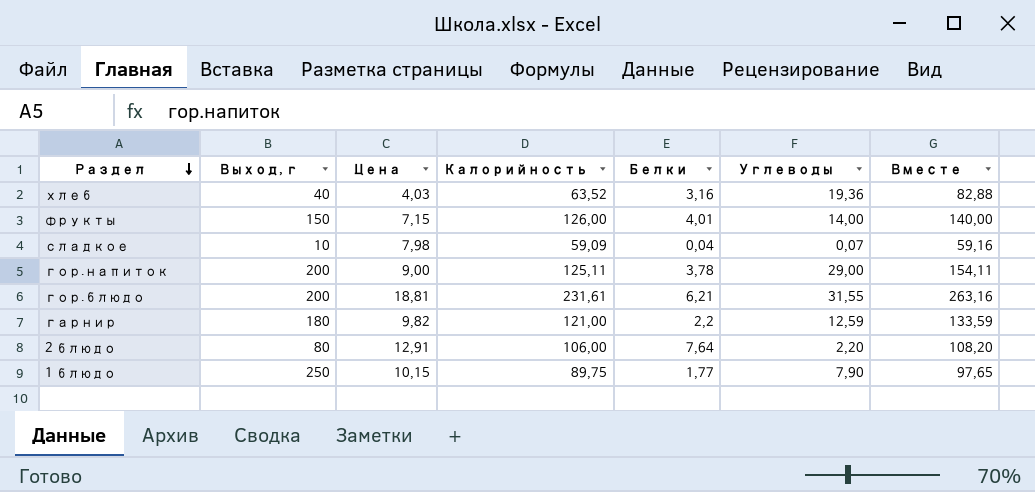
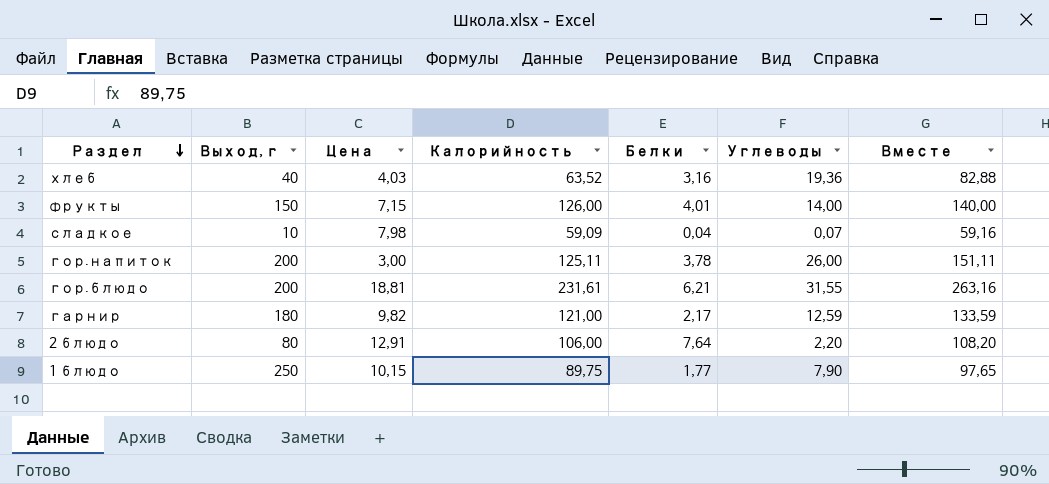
гор.напиток | Цена: 9,00 -> 3,00
гор.напиток | Углеводы: 29,00 -> 26,00
гор.напиток | Вместе: 154,11 -> 151,11
гарнир | Белки: 2,2 -> 2,17

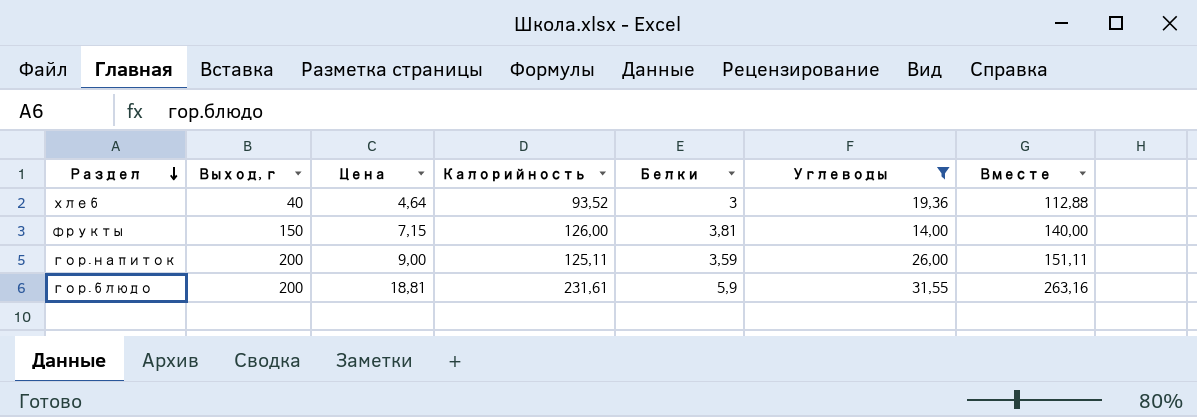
filter: none -> Углеводы >= 14,00
хлеб | Цена: 4,03 -> 4,64
хлеб | Калорийность: 63,52 -> 93,52
хлеб | Белки: 3,16 -> 3
хлеб | Вместе: 82,88 -> 112,88
фрукты | Белки: 4,01 -> 3,81
гор.напиток | Цена: 3,00 -> 9,00
гор.напиток | Белки: 3,78 -> 3,59
гор.блюдо | Белки: 6,21 -> 5,9

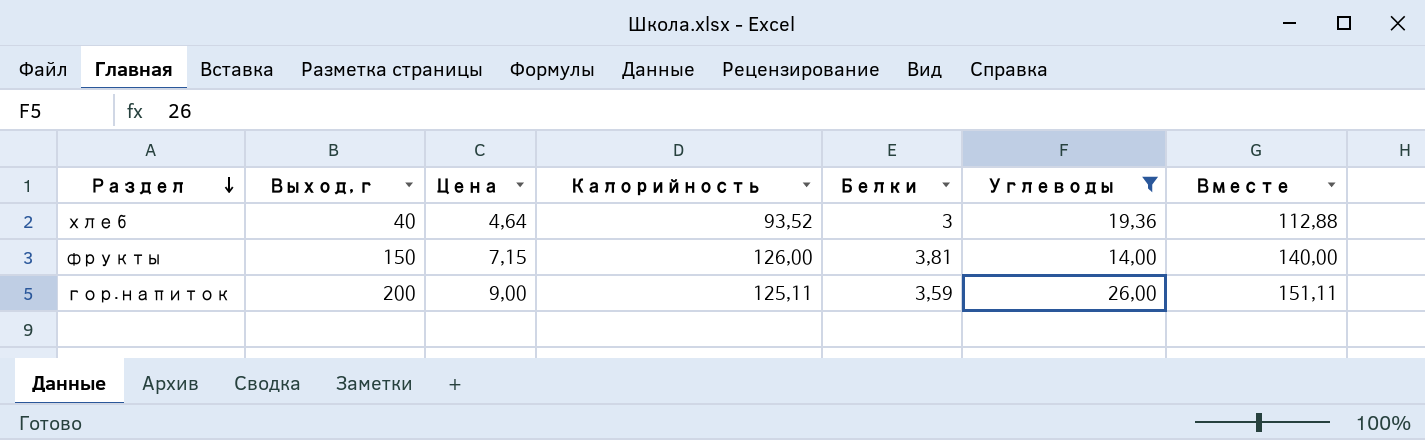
row гор.блюдо: 200 | 18,81 | 231,61 | 5,9 | 31,55 | 263,16 -> none

